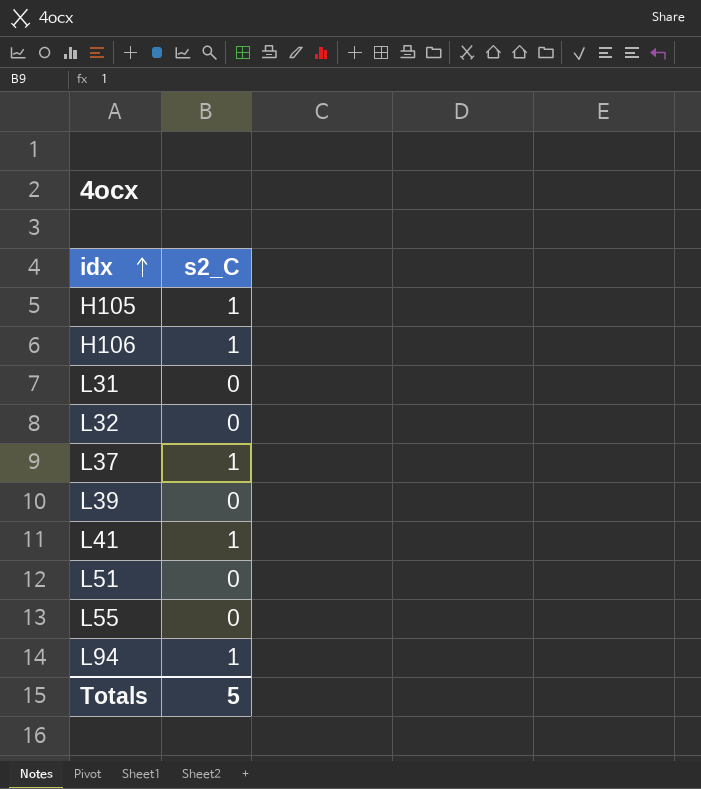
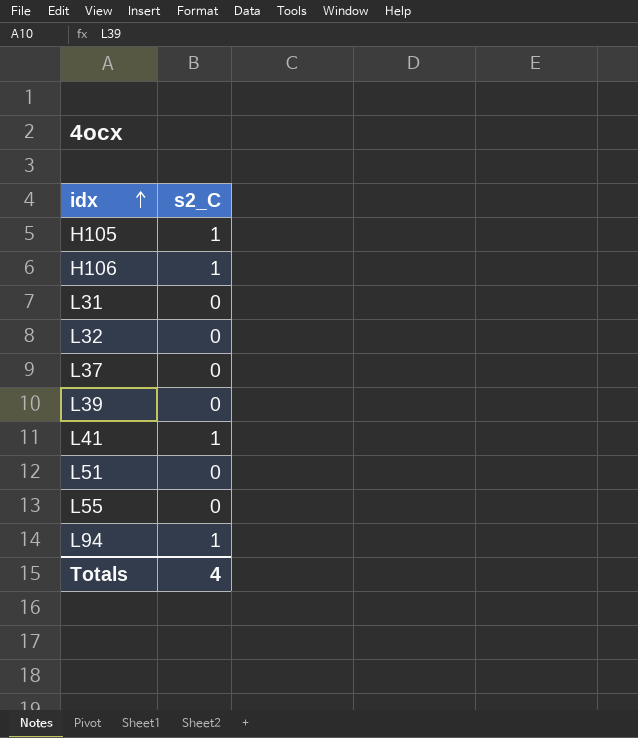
L37 | s2_C: 1 -> 0
Totals | s2_C: 5 -> 4

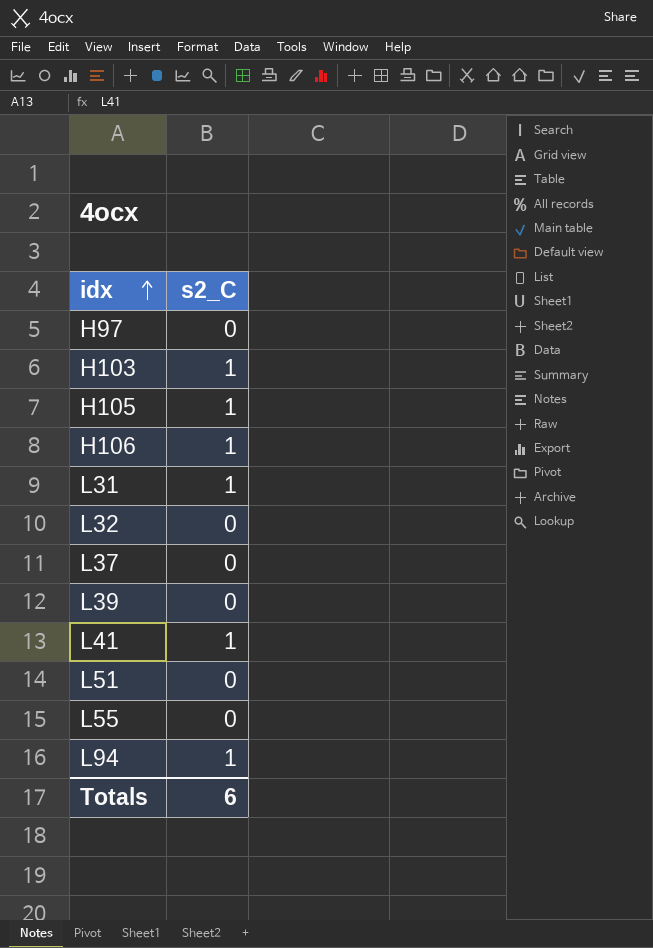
row H97: none -> 0
row H103: none -> 1
L31 | s2_C: 0 -> 1
Totals | s2_C: 4 -> 6

